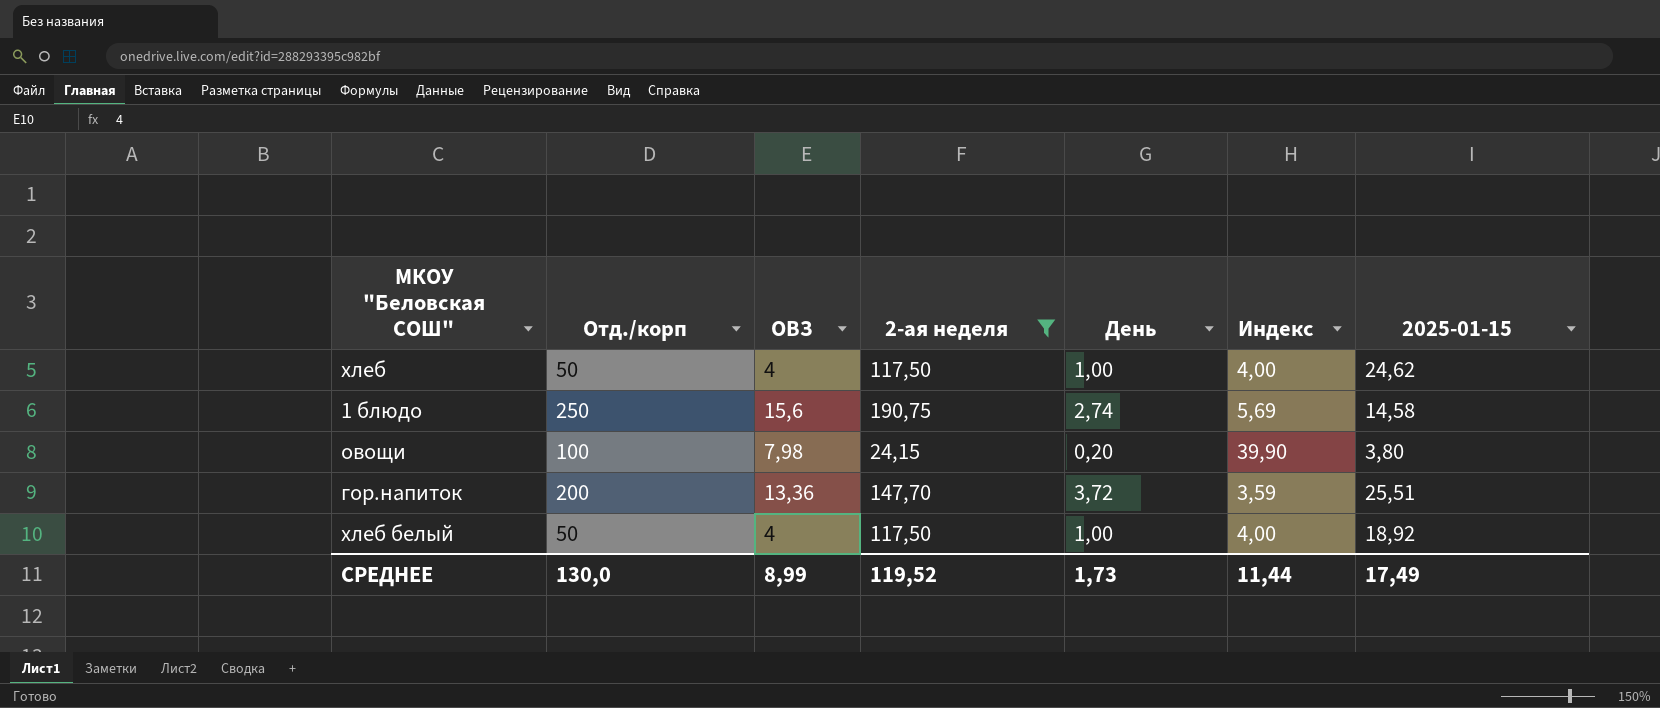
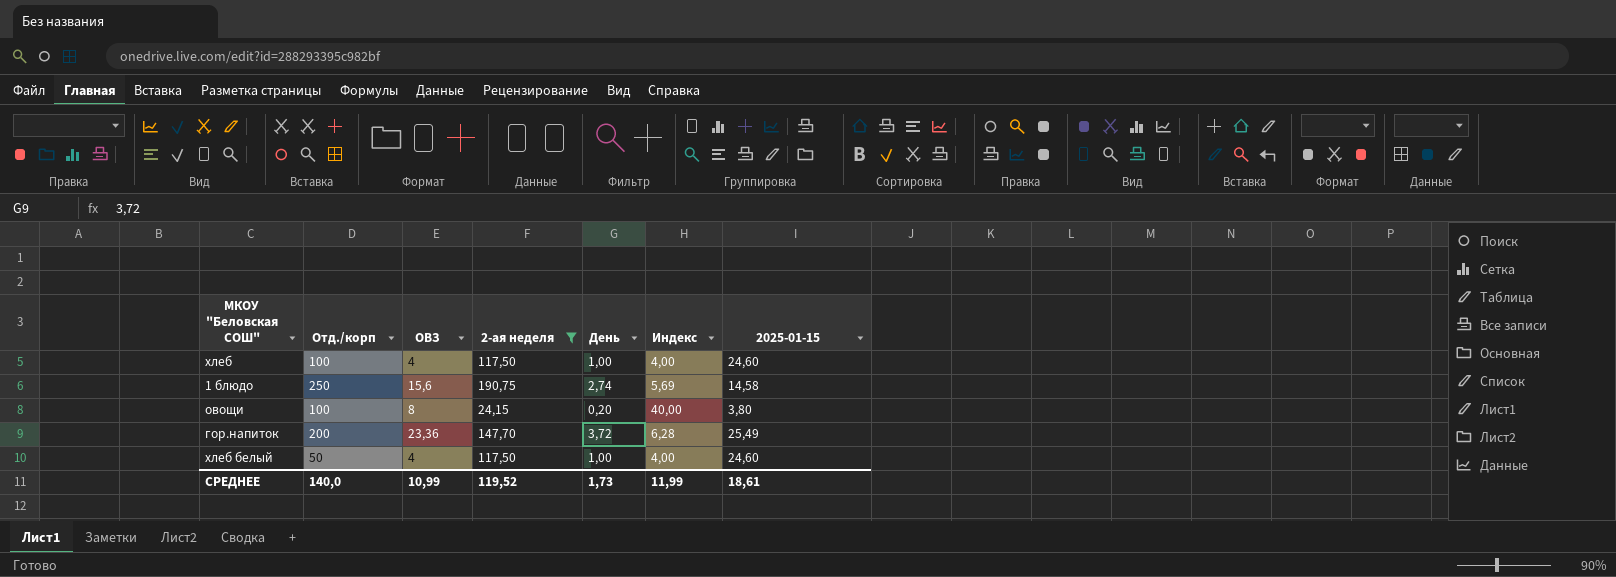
хлеб | Отд./корп: 50 -> 100
хлеб | 2025-01-15: 24,62 -> 24,60
овощи | ОВЗ: 7,98 -> 8
овощи | Индекс: 39,90 -> 40,00
гор.напиток | ОВЗ: 13,36 -> 23,36
гор.напиток | Индекс: 3,59 -> 6,28
гор.напиток | 2025-01-15: 25,51 -> 25,49
хлеб белый | 2025-01-15: 18,92 -> 24,60
СРЕДНЕЕ | Отд./корп: 130,0 -> 140,0
СРЕДНЕЕ | ОВЗ: 8,99 -> 10,99
СРЕДНЕЕ | Индекс: 11,44 -> 11,99
СРЕДНЕЕ | 2025-01-15: 17,49 -> 18,61

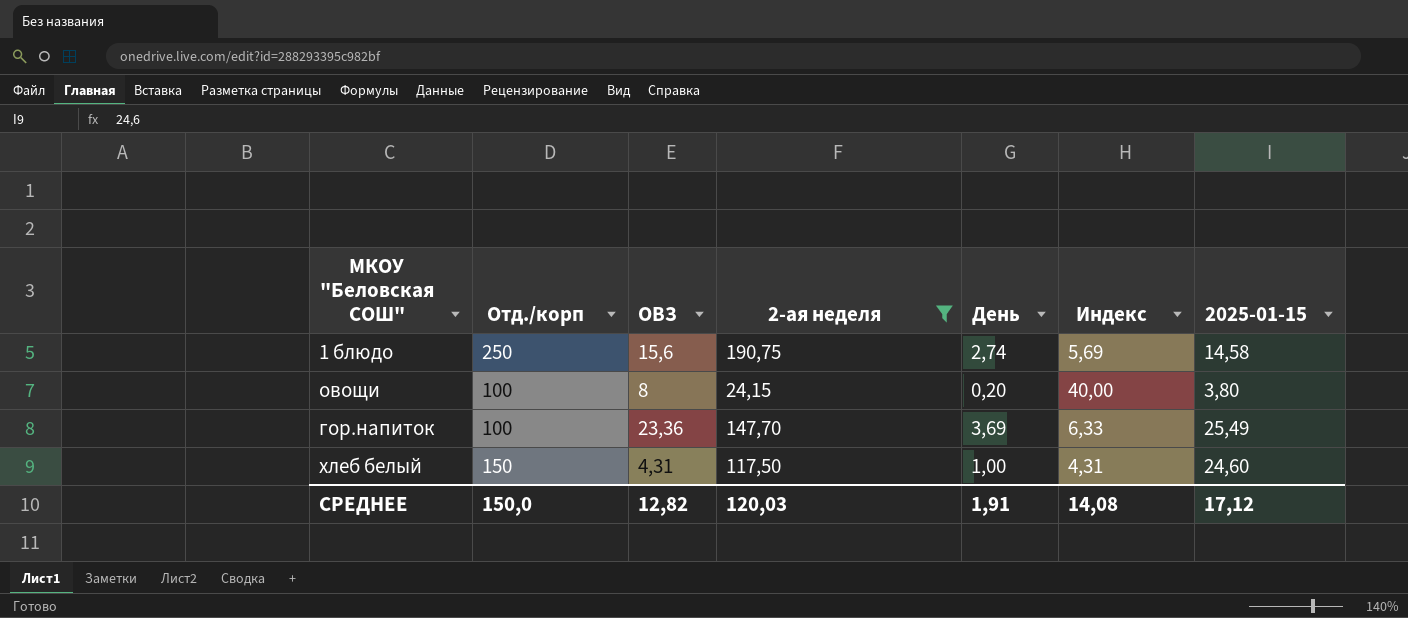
row хлеб: 100 | 4 | 117,50 | 1,00 | 4,00 | 24,60 -> none
гор.напиток | Отд./корп: 200 -> 100
гор.напиток | День: 3,72 -> 3,69
гор.напиток | Индекс: 6,28 -> 6,33
хлеб белый | Отд./корп: 50 -> 150
хлеб белый | ОВЗ: 4 -> 4,31
хлеб белый | Индекс: 4,00 -> 4,31
СРЕДНЕЕ | Отд./корп: 140,0 -> 150,0
СРЕДНЕЕ | ОВЗ: 10,99 -> 12,82
СРЕДНЕЕ | 2-ая неделя: 119,52 -> 120,03
СРЕДНЕЕ | День: 1,73 -> 1,91
СРЕДНЕЕ | Индекс: 11,99 -> 14,08
СРЕДНЕЕ | 2025-01-15: 18,61 -> 17,12

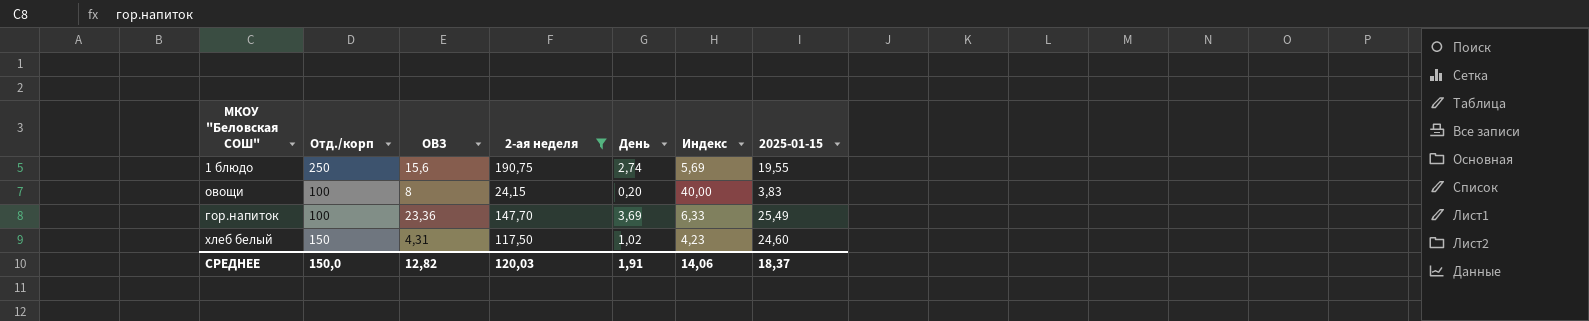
1 блюдо | 2025-01-15: 14,58 -> 19,55
овощи | 2025-01-15: 3,80 -> 3,83
хлеб белый | День: 1,00 -> 1,02
хлеб белый | Индекс: 4,31 -> 4,23
СРЕДНЕЕ | Индекс: 14,08 -> 14,06
СРЕДНЕЕ | 2025-01-15: 17,12 -> 18,37

